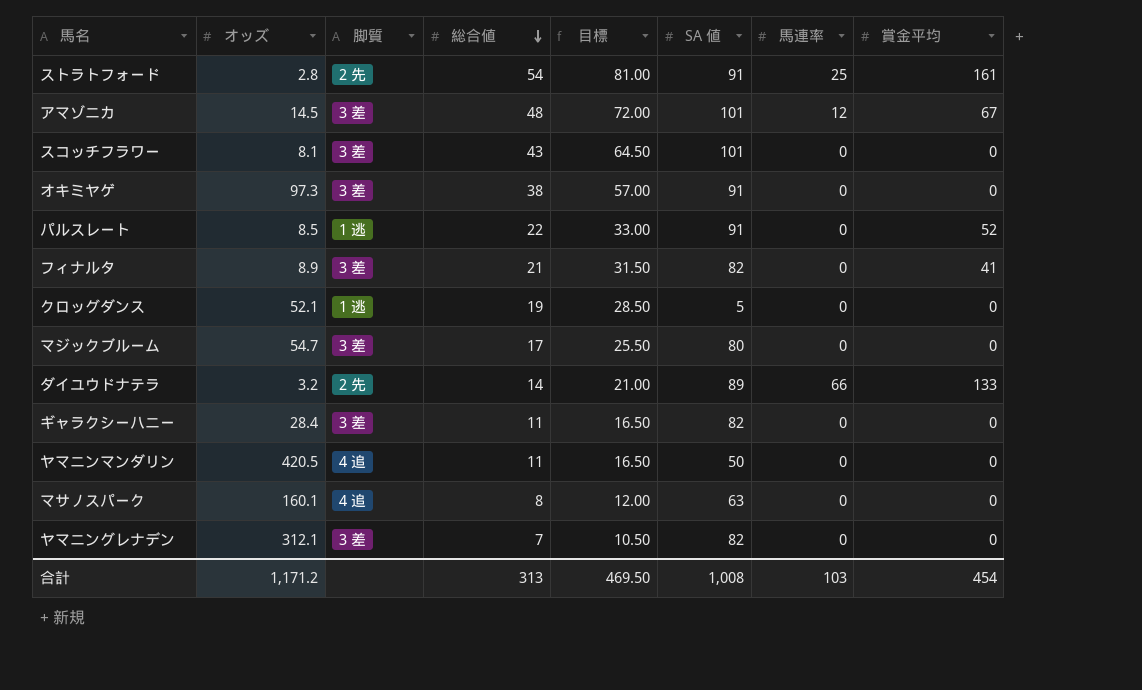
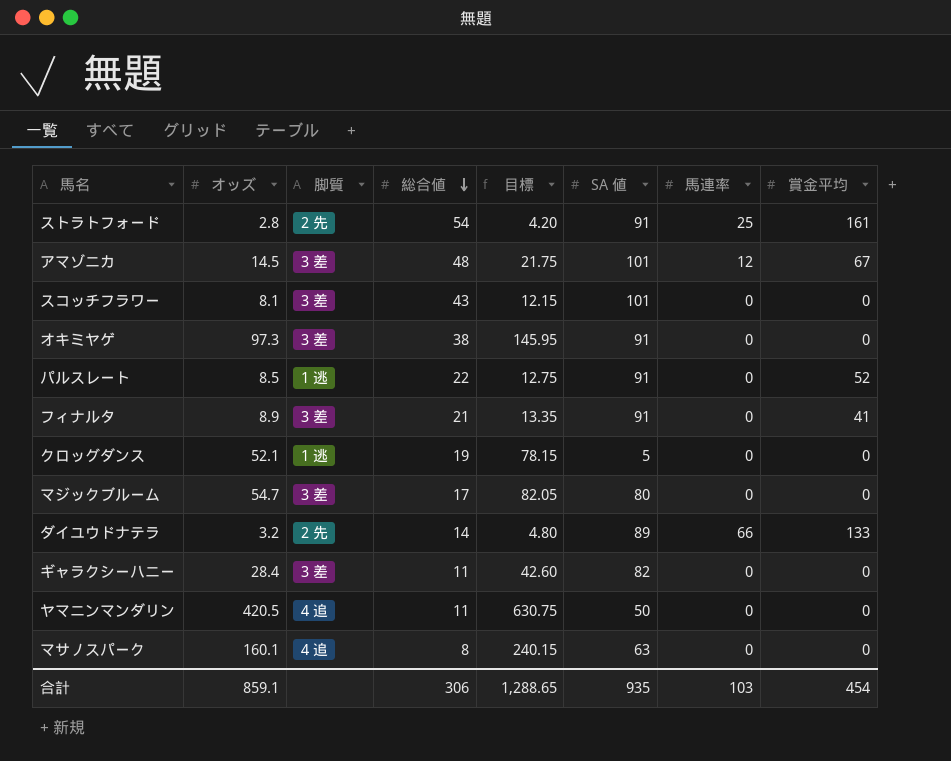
column 目標 | formula: [総合値] * 1.5 -> [オッズ] * 1.5
row ヤマニングレナデン: 312.1 | 3 差 | 7 | 10.50 | 82 | 0 | 0 -> none
フィナルタ | SA 値: 82 -> 91
合計 | オッズ: 1,171.2 -> 859.1
合計 | 総合値: 313 -> 306
合計 | 目標: 469.50 -> 1,288.65
合計 | SA 値: 1,008 -> 935

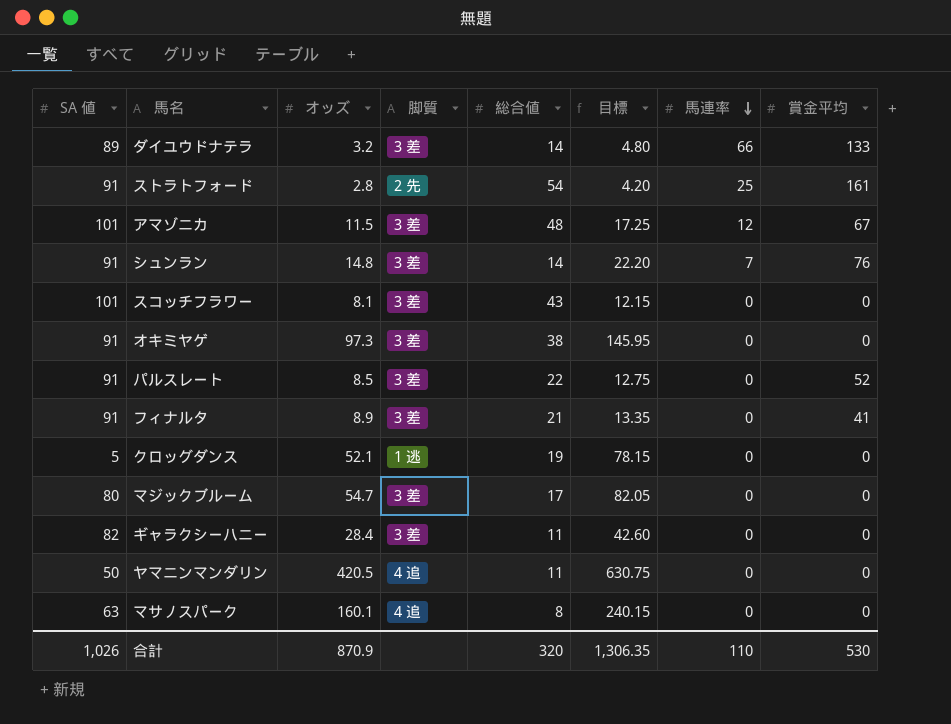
row order: 総合値 descending -> 馬連率 descending
column SA 値 | position: 6 -> 1
ダイユウドナテラ | 脚質: 2 先 -> 3 差
アマゾニカ | オッズ: 14.5 -> 11.5
アマゾニカ | 目標: 21.75 -> 17.25
row シュンラン: none -> 91 | 14.8 | 3 差 | 14 | 22.20 | 7 | 76
パルスレート | 脚質: 1 逃 -> 3 差
合計 | SA 値: 935 -> 1,026
合計 | オッズ: 859.1 -> 870.9
合計 | 総合値: 306 -> 320
合計 | 目標: 1,288.65 -> 1,306.35
合計 | 馬連率: 103 -> 110
合計 | 賞金平均: 454 -> 530

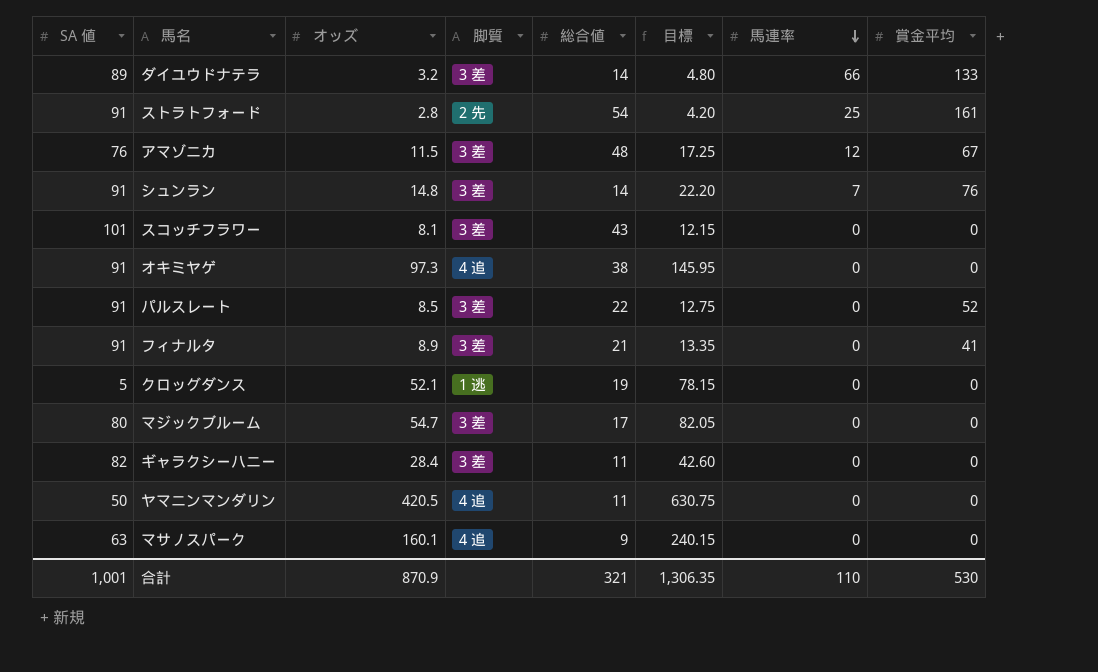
アマゾニカ | SA 値: 101 -> 76
オキミヤゲ | 脚質: 3 差 -> 4 追
マサノスパーク | 総合値: 8 -> 9
合計 | SA 値: 1,026 -> 1,001
合計 | 総合値: 320 -> 321

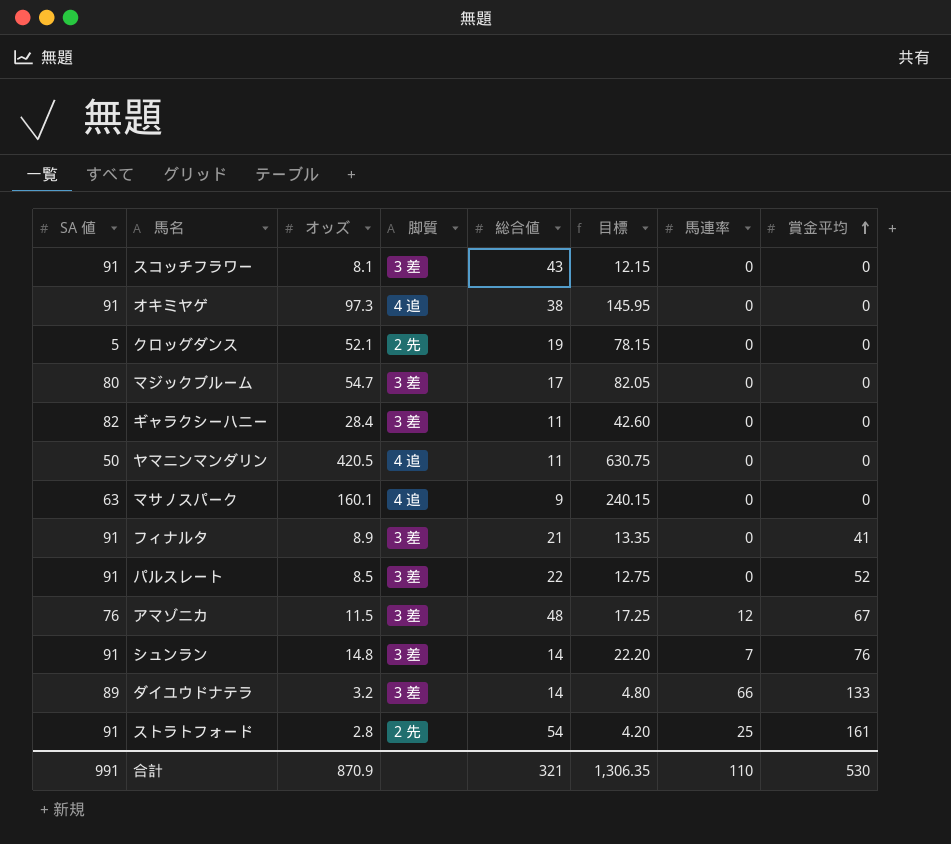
row order: 馬連率 descending -> 賞金平均 ascending
スコッチフラワー | SA 値: 101 -> 91
クロッグダンス | 脚質: 1 逃 -> 2 先
合計 | SA 値: 1,001 -> 991

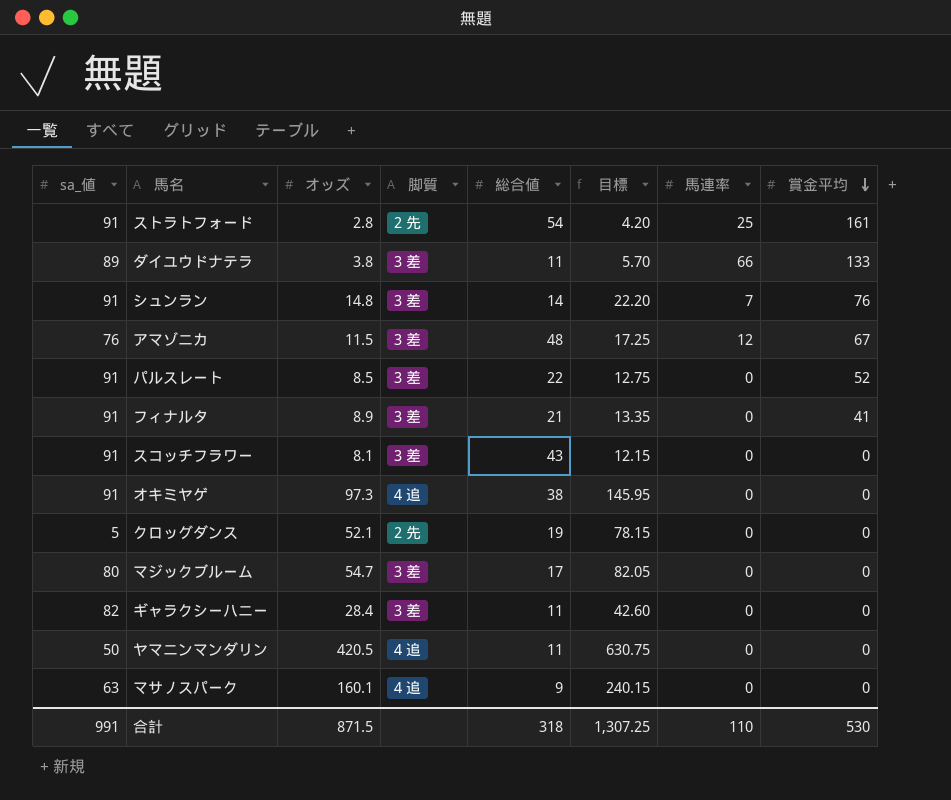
row order: 賞金平均 ascending -> 賞金平均 descending
column name: SA 値 -> sa_値
ダイユウドナテラ | オッズ: 3.2 -> 3.8
ダイユウドナテラ | 総合値: 14 -> 11
ダイユウドナテラ | 目標: 4.80 -> 5.70
合計 | オッズ: 870.9 -> 871.5
合計 | 総合値: 321 -> 318
合計 | 目標: 1,306.35 -> 1,307.25

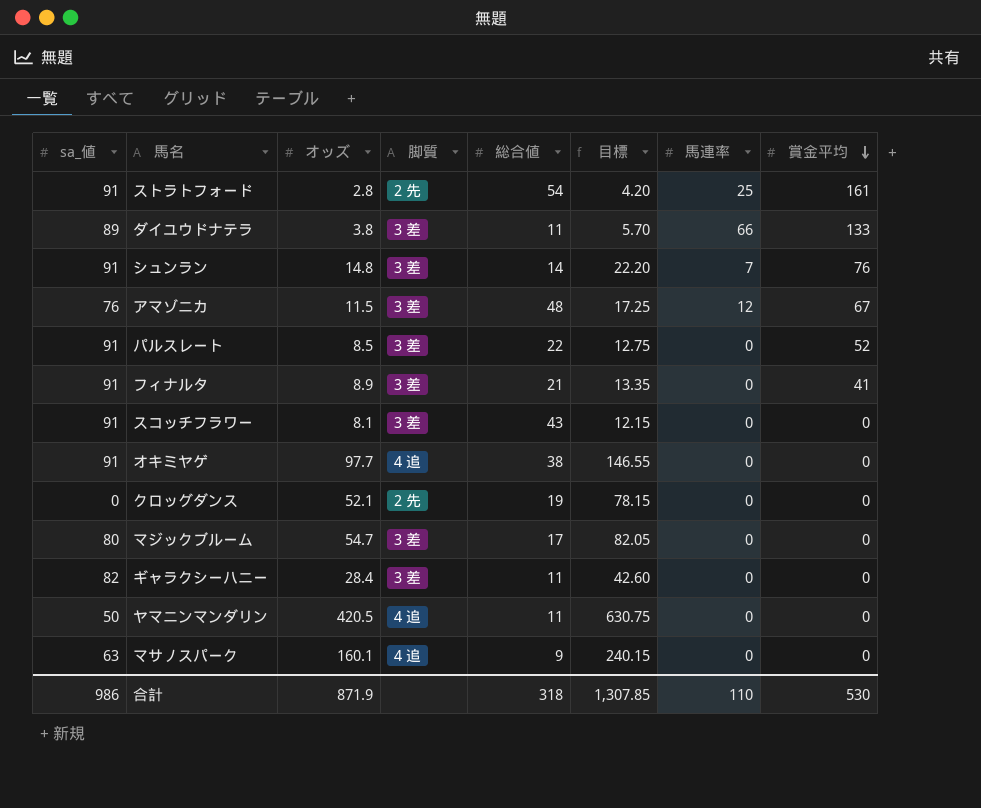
オキミヤゲ | オッズ: 97.3 -> 97.7
オキミヤゲ | 目標: 145.95 -> 146.55
クロッグダンス | sa_値: 5 -> 0
合計 | sa_値: 991 -> 986
合計 | オッズ: 871.5 -> 871.9
合計 | 目標: 1,307.25 -> 1,307.85

